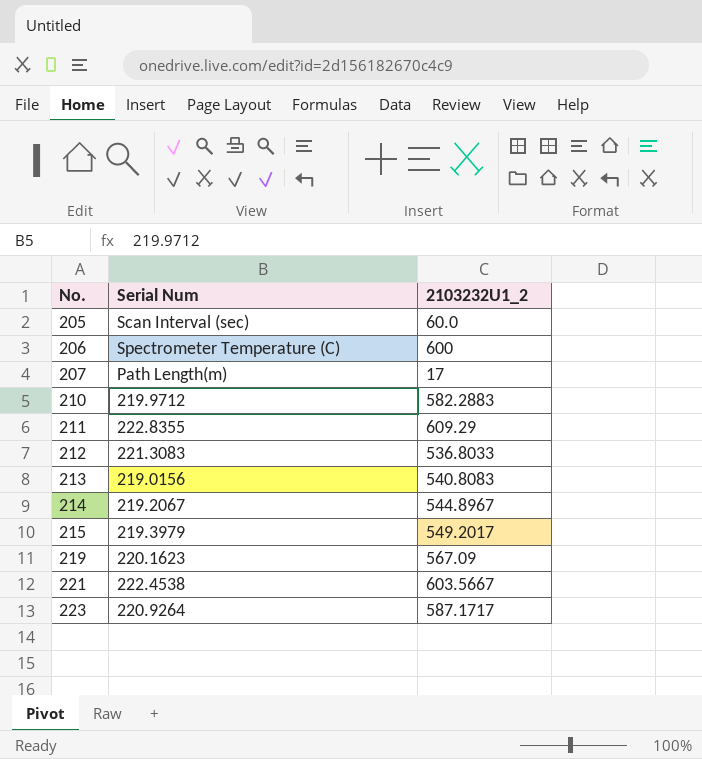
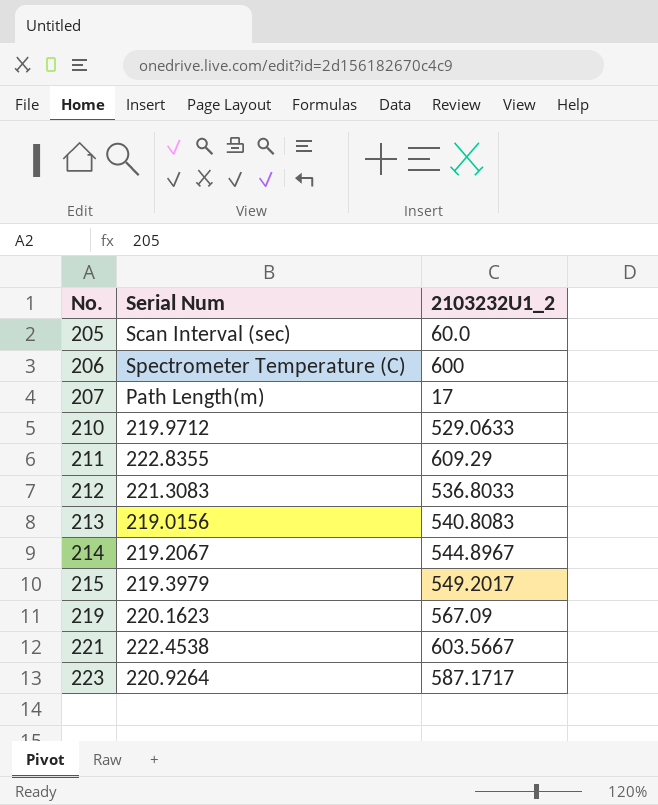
210 | 2103232U1_2: 582.2883 -> 529.0633

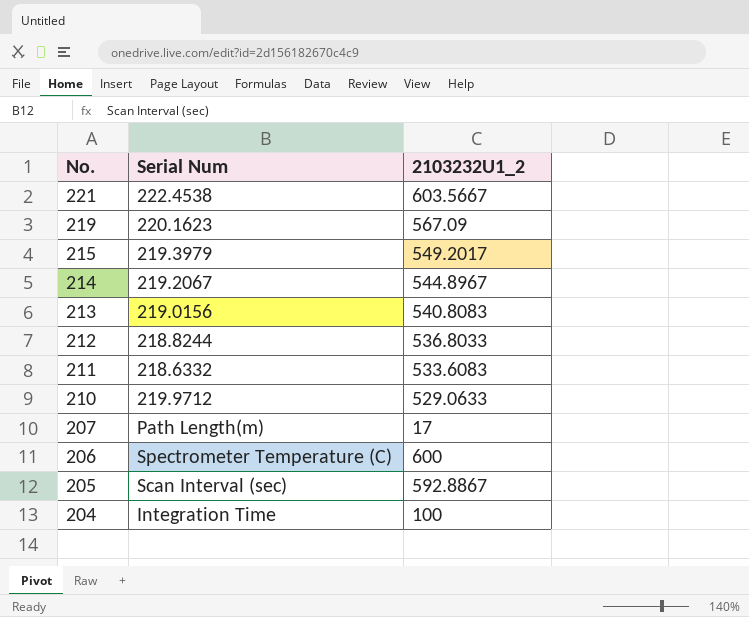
row order: No. ascending -> No. descending
row 223: 220.9264 | 587.1717 -> none
212 | Serial Num: 221.3083 -> 218.8244
211 | Serial Num: 222.8355 -> 218.6332
211 | 2103232U1_2: 609.29 -> 533.6083
205 | 2103232U1_2: 60.0 -> 592.8867
row 204: none -> Integration Time | 100

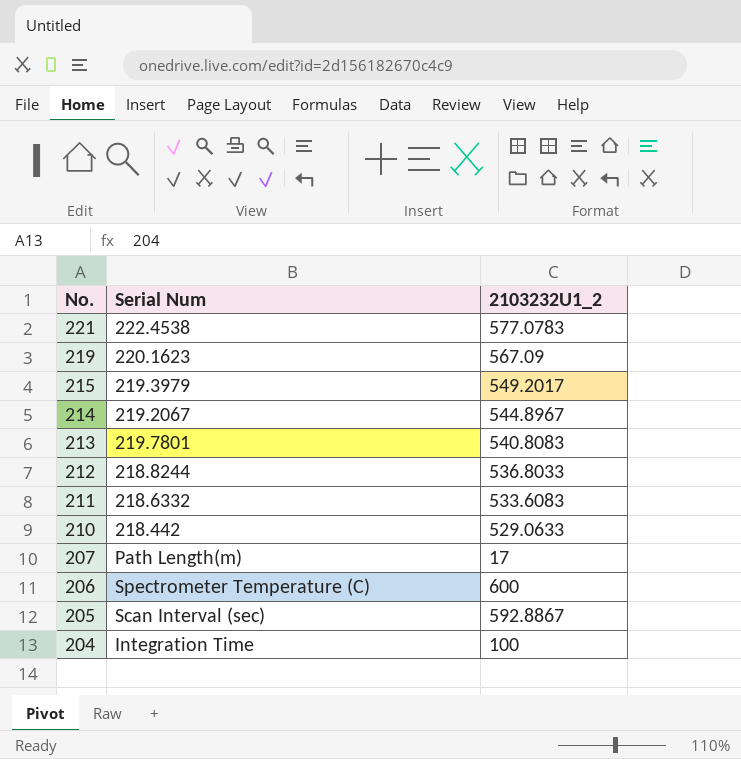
221 | 2103232U1_2: 603.5667 -> 577.0783
213 | Serial Num: 219.0156 -> 219.7801
210 | Serial Num: 219.9712 -> 218.442

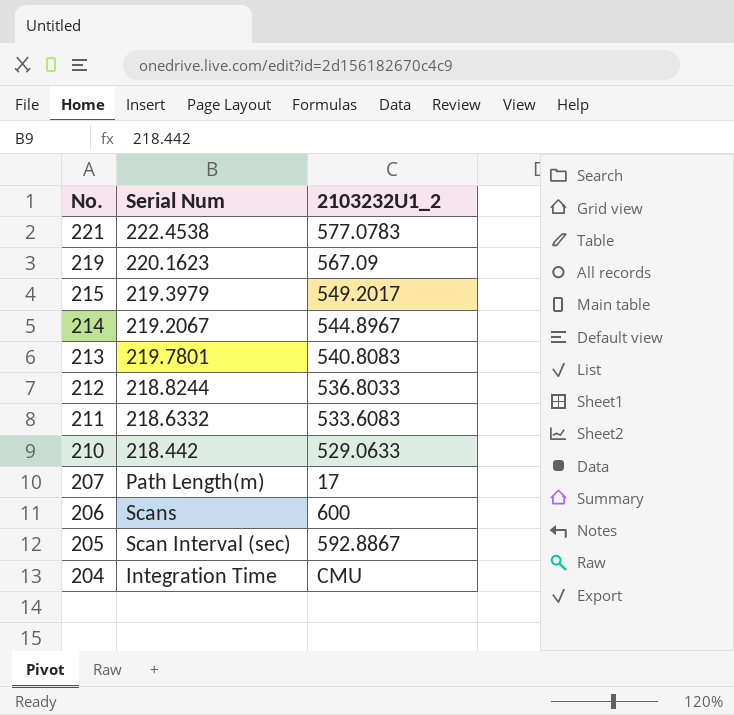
206 | Serial Num: Spectrometer Temperature (C) -> Scans
204 | 2103232U1_2: 100 -> CMU

